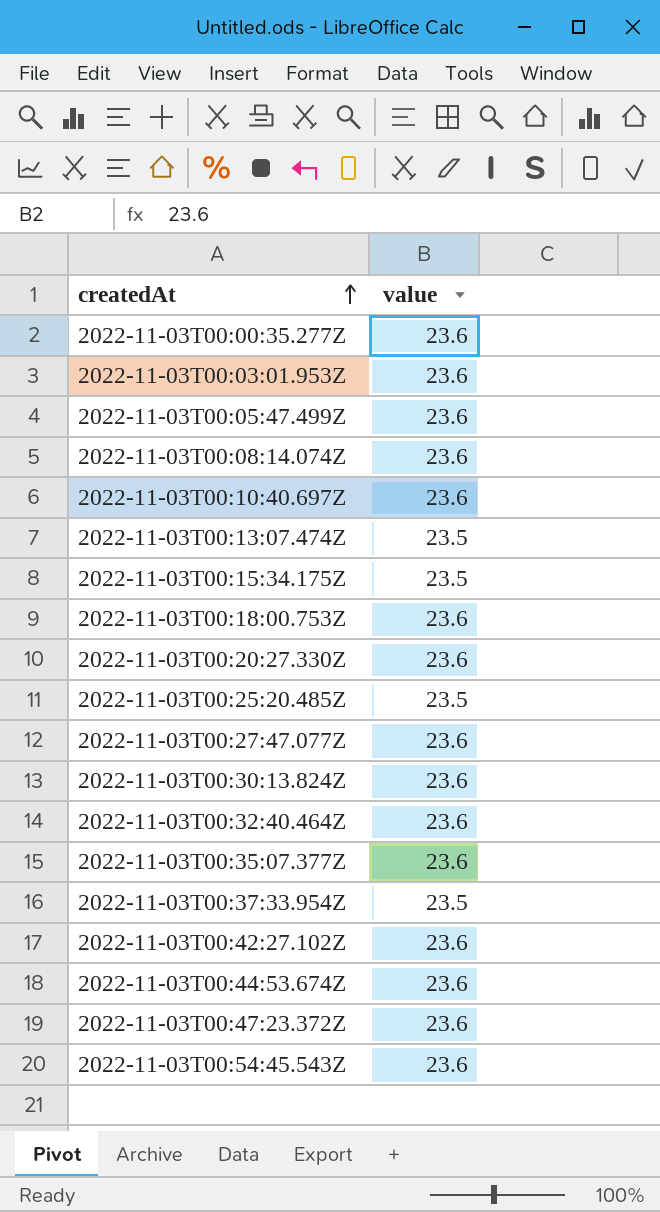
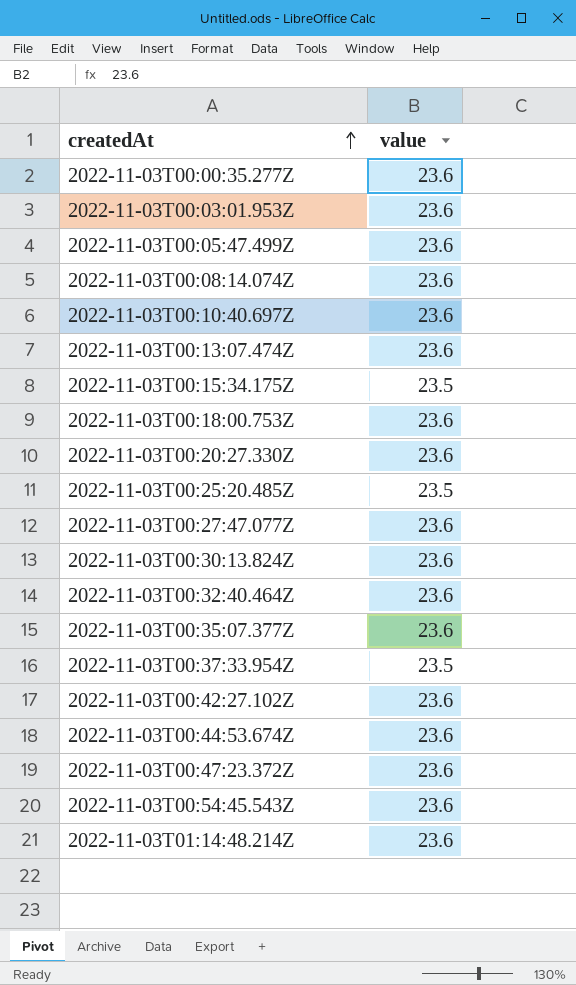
2022-11-03T00:13:07.474Z | value: 23.5 -> 23.6
row 2022-11-03T01:14:48.214Z: none -> 23.6

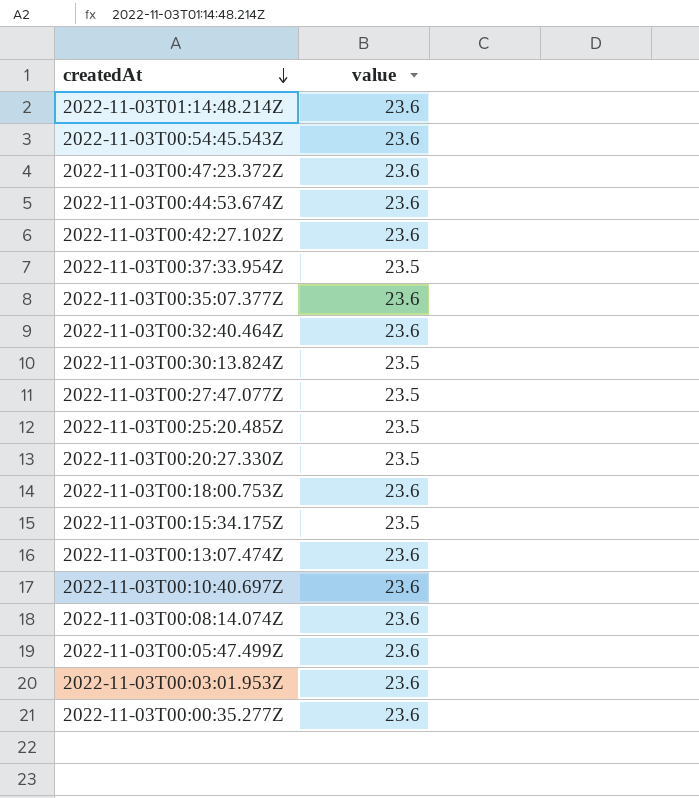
row order: createdAt ascending -> createdAt descending
2022-11-03T00:30:13.824Z | value: 23.6 -> 23.5
2022-11-03T00:27:47.077Z | value: 23.6 -> 23.5
2022-11-03T00:20:27.330Z | value: 23.6 -> 23.5

